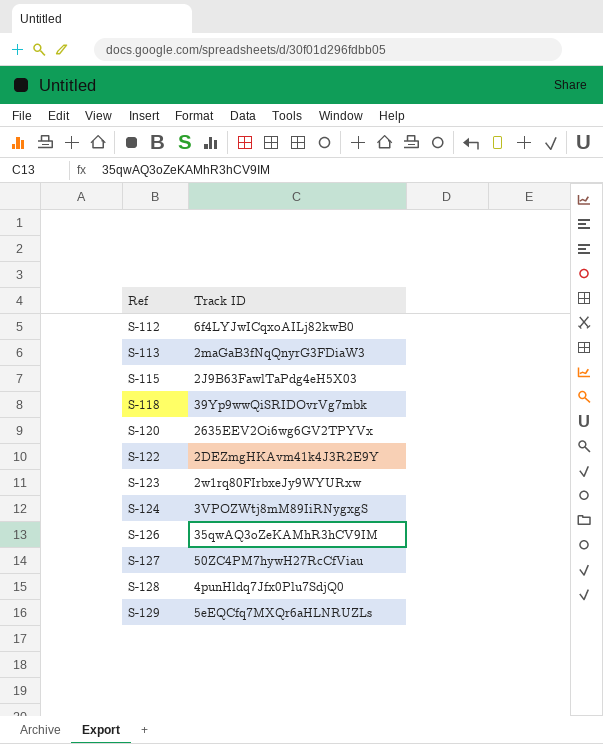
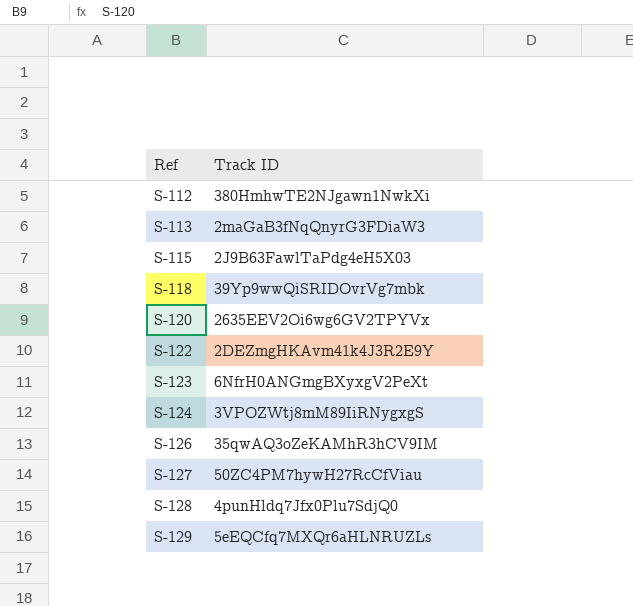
S-112 | Track ID: 6f4LYJwICqxoAILj82kwB0 -> 380HmhwTE2NJgawn1NwkXi
S-123 | Track ID: 2w1rq80FIrbxeJy9WYURxw -> 6NfrH0ANGmgBXyxgV2PeXt

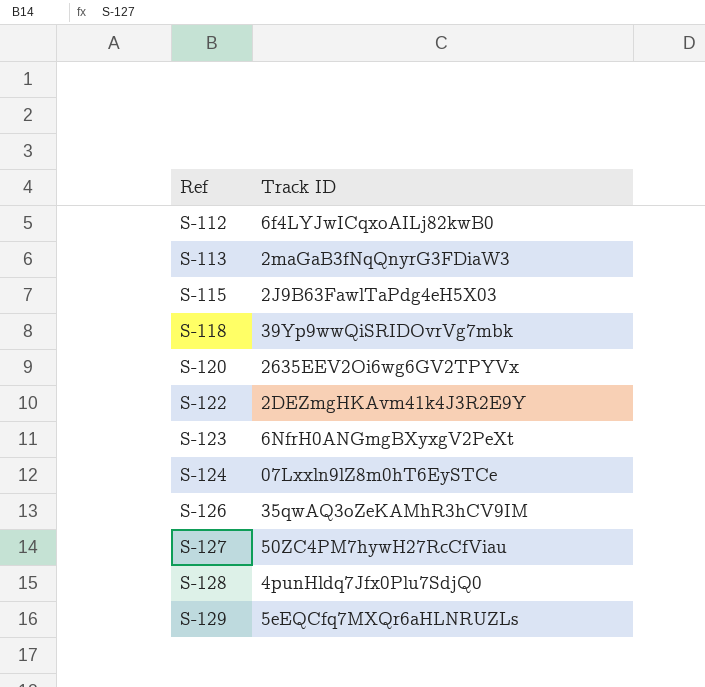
S-112 | Track ID: 380HmhwTE2NJgawn1NwkXi -> 6f4LYJwICqxoAILj82kwB0
S-124 | Track ID: 3VPOZWtj8mM89IiRNygxgS -> 07Lxxln9lZ8m0hT6EySTCe

